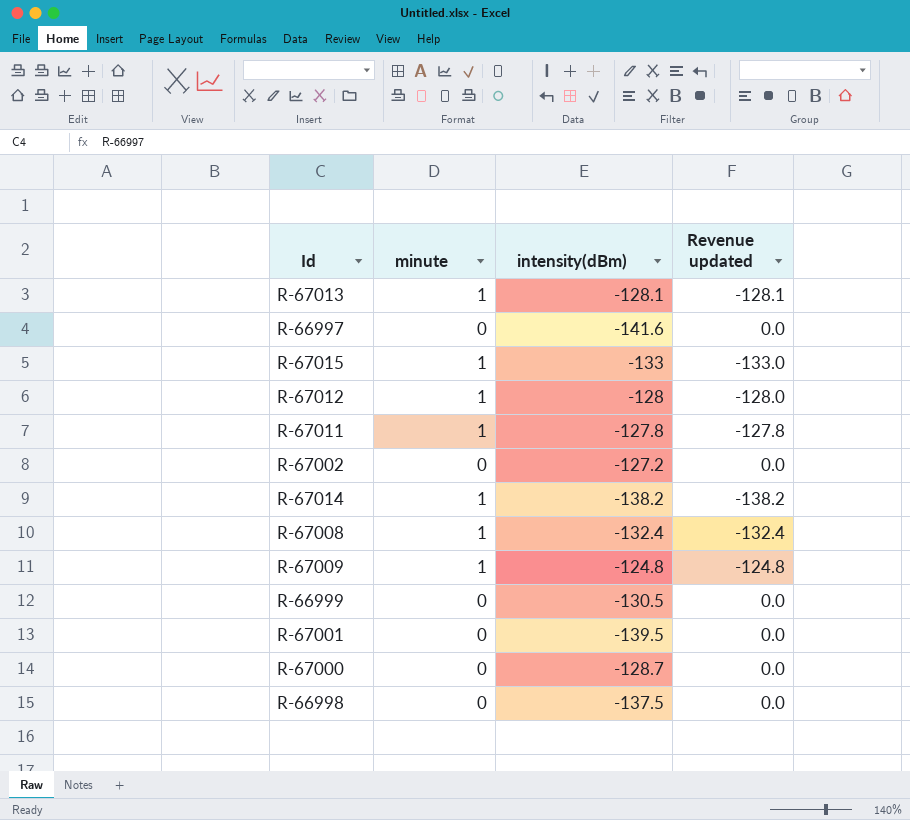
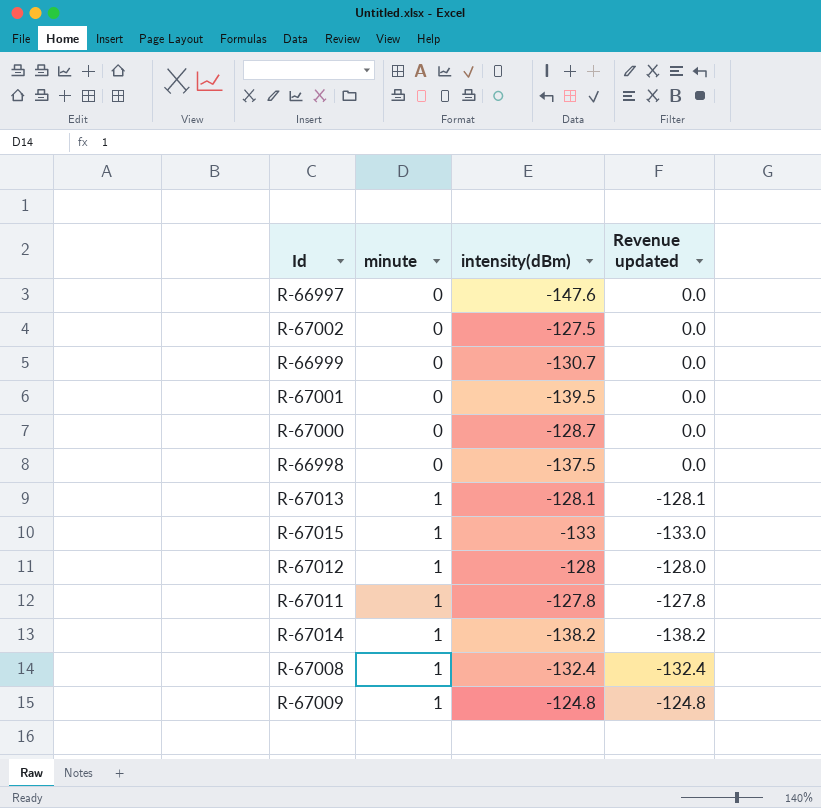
row order: none -> minute ascending
R-66997 | intensity(dBm): -141.6 -> -147.6
R-67002 | intensity(dBm): -127.2 -> -127.5
R-66999 | intensity(dBm): -130.5 -> -130.7

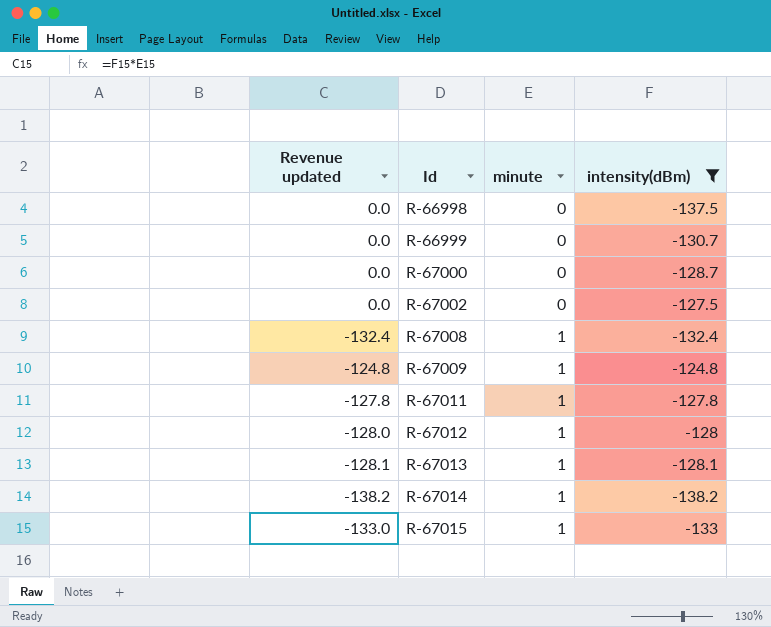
filter: none -> intensity(dBm) >= -138.2
row order: minute ascending -> Id ascending
column Revenue updated | position: 4 -> 1

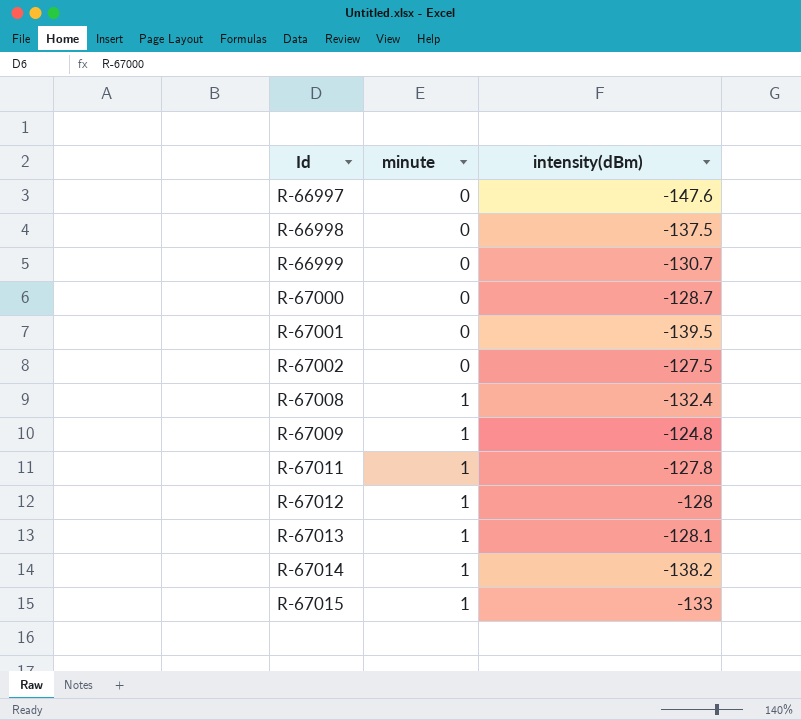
filter: intensity(dBm) >= -138.2 -> none
column Revenue updated | formula: [minute] * [intensity(dBm)] -> none

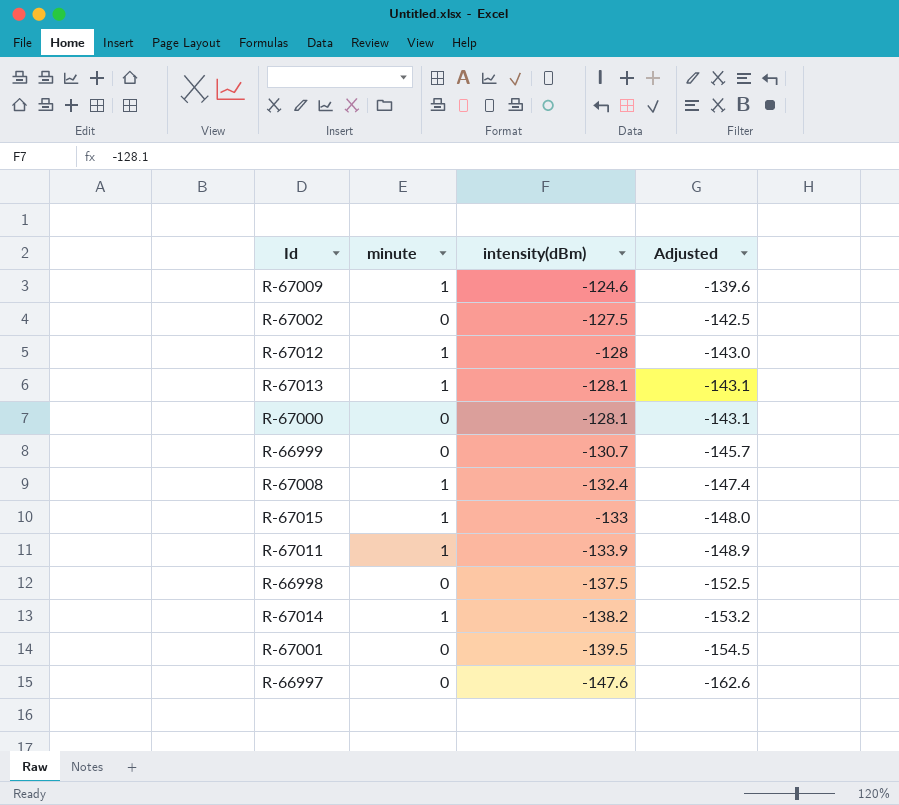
row order: Id ascending -> intensity(dBm) descending
column Adjusted | formula: none -> [intensity(dBm)] - 15
R-67009 | intensity(dBm): -124.8 -> -124.6
R-67000 | intensity(dBm): -128.7 -> -128.1
R-67011 | intensity(dBm): -127.8 -> -133.9

